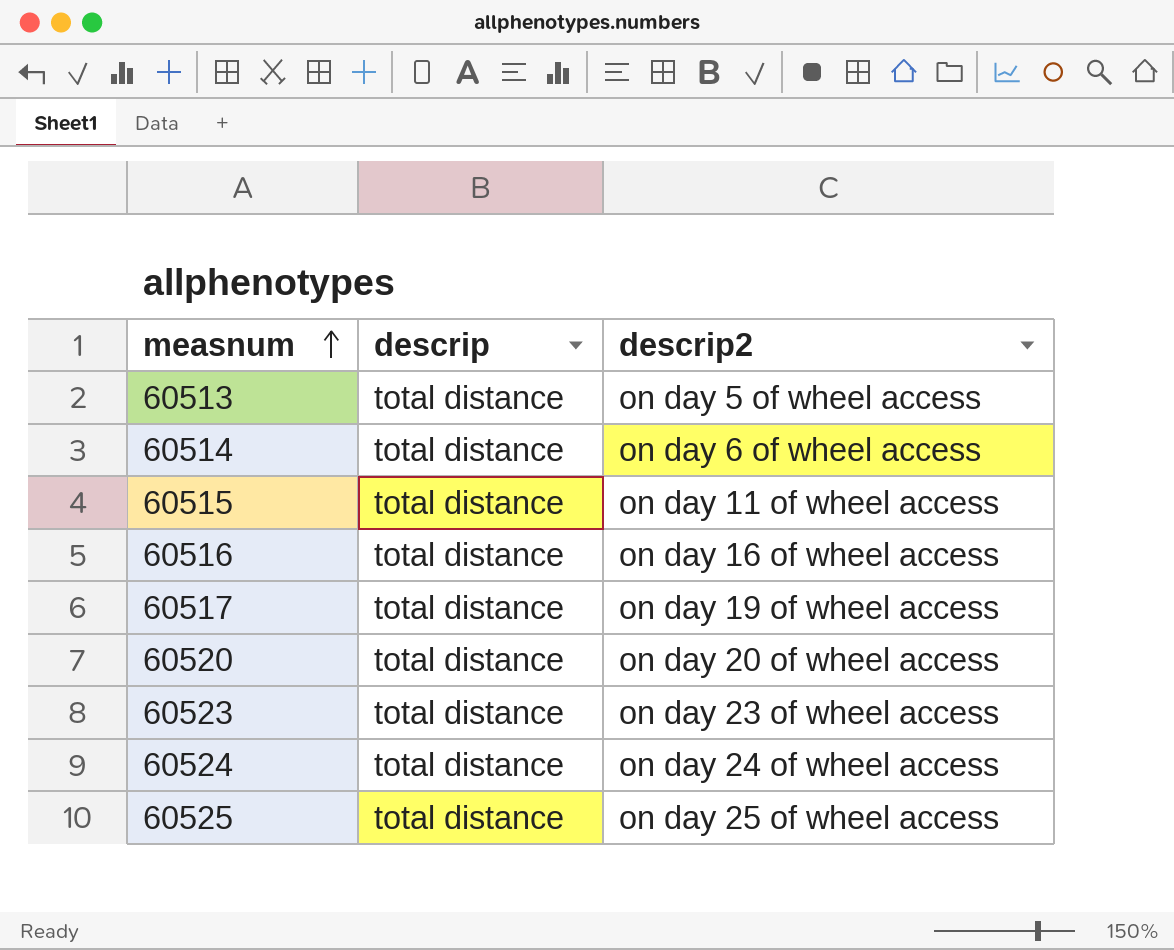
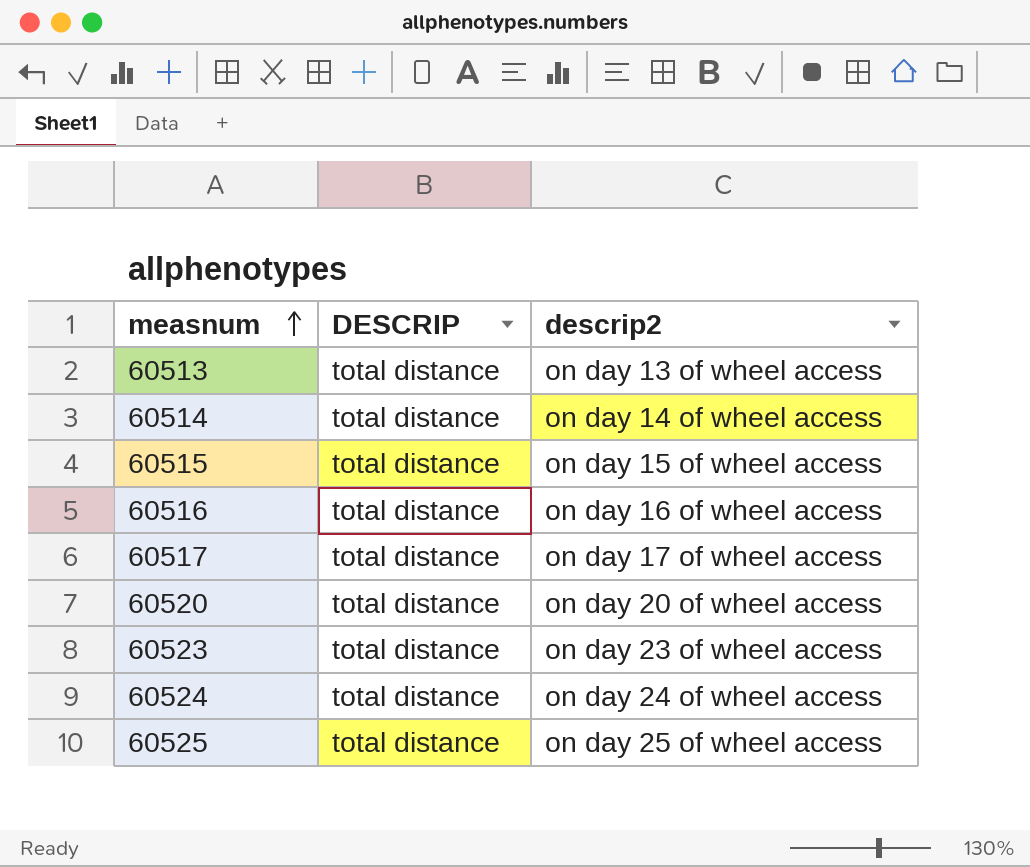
column name: descrip -> DESCRIP
60513 | descrip2: on day 5 of wheel access -> on day 13 of wheel access
60514 | descrip2: on day 6 of wheel access -> on day 14 of wheel access
60515 | descrip2: on day 11 of wheel access -> on day 15 of wheel access
60517 | descrip2: on day 19 of wheel access -> on day 17 of wheel access

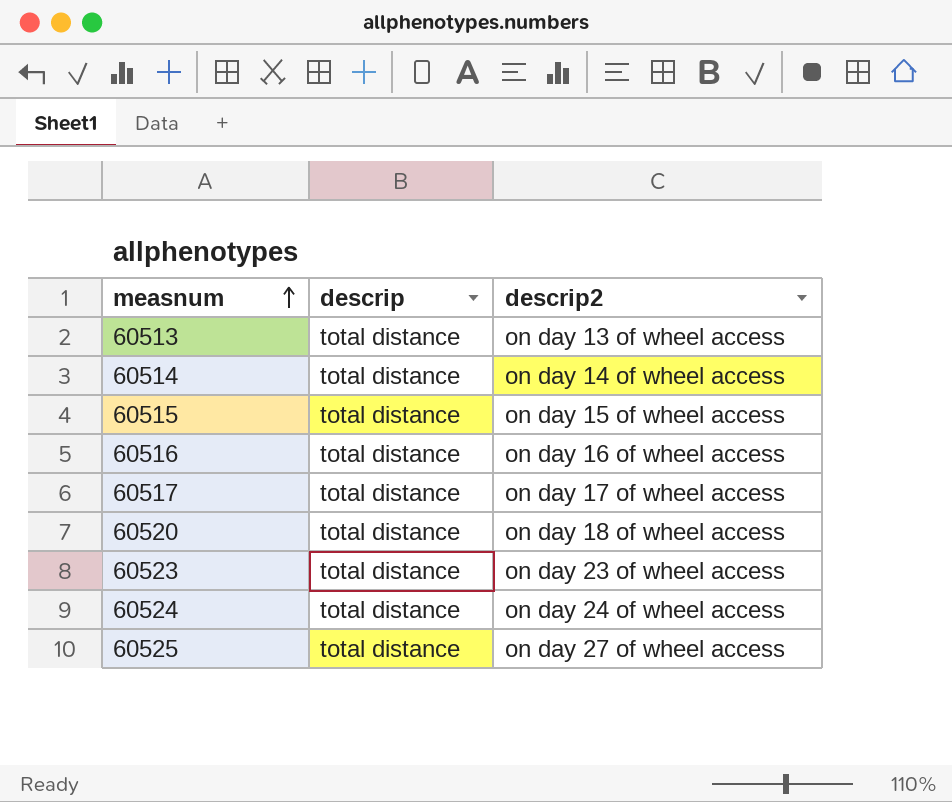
column name: DESCRIP -> descrip
60520 | descrip2: on day 20 of wheel access -> on day 18 of wheel access
60525 | descrip2: on day 25 of wheel access -> on day 27 of wheel access

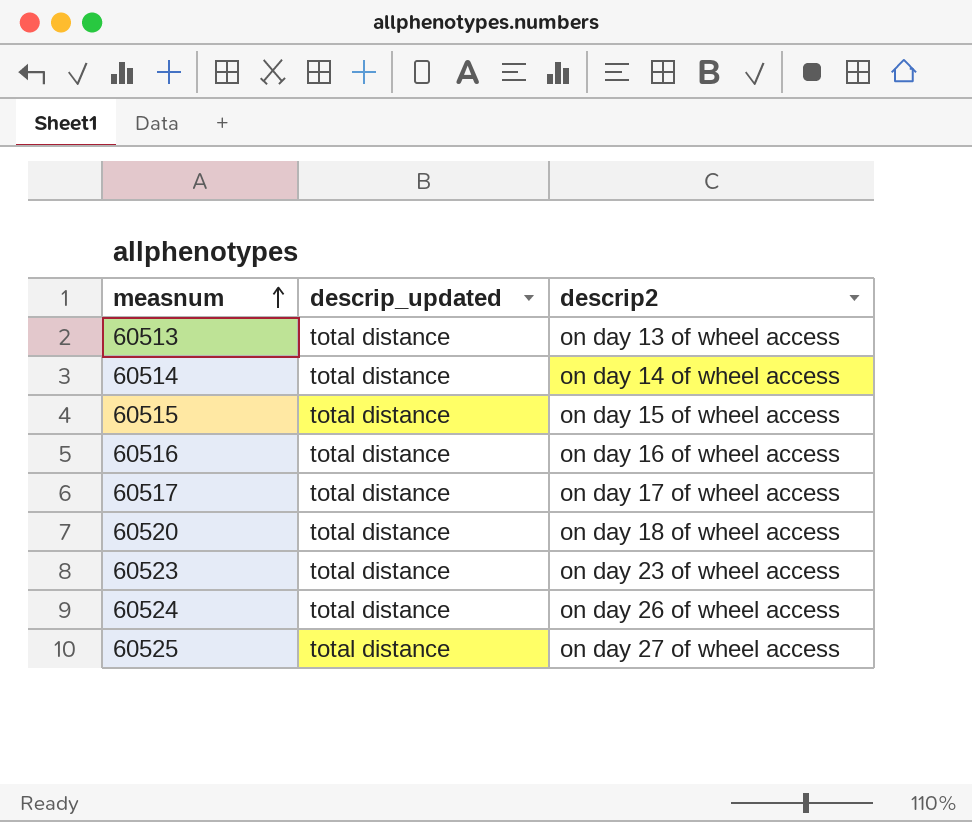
column name: descrip -> descrip_updated
60524 | descrip2: on day 24 of wheel access -> on day 26 of wheel access

